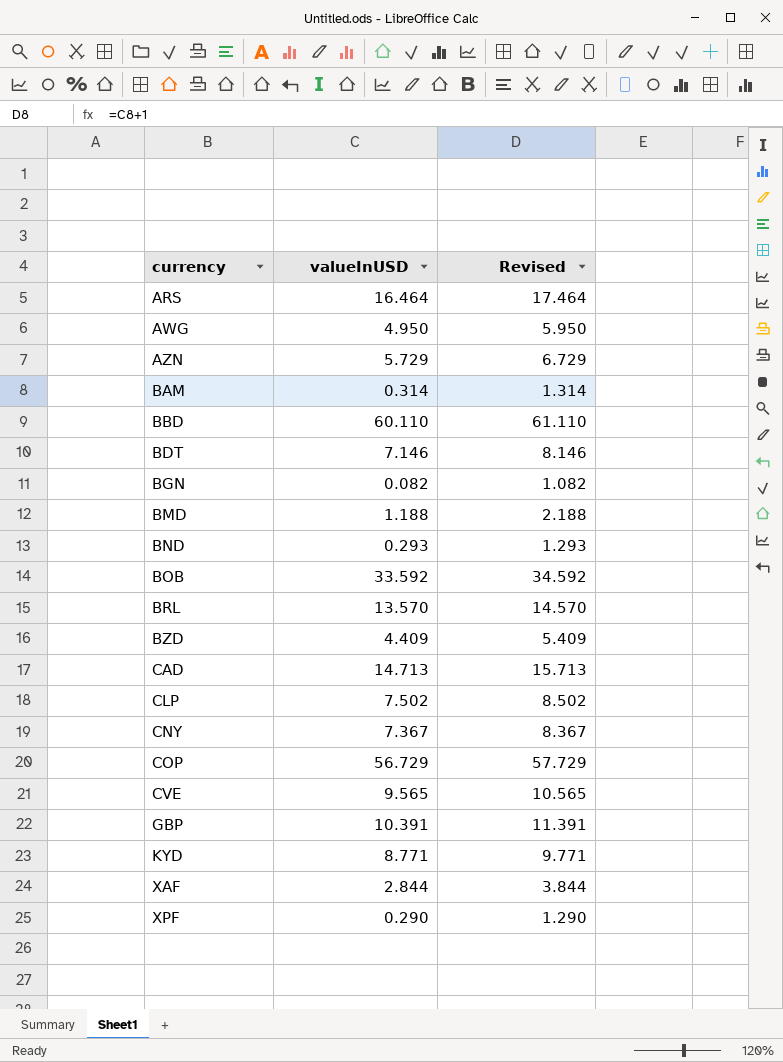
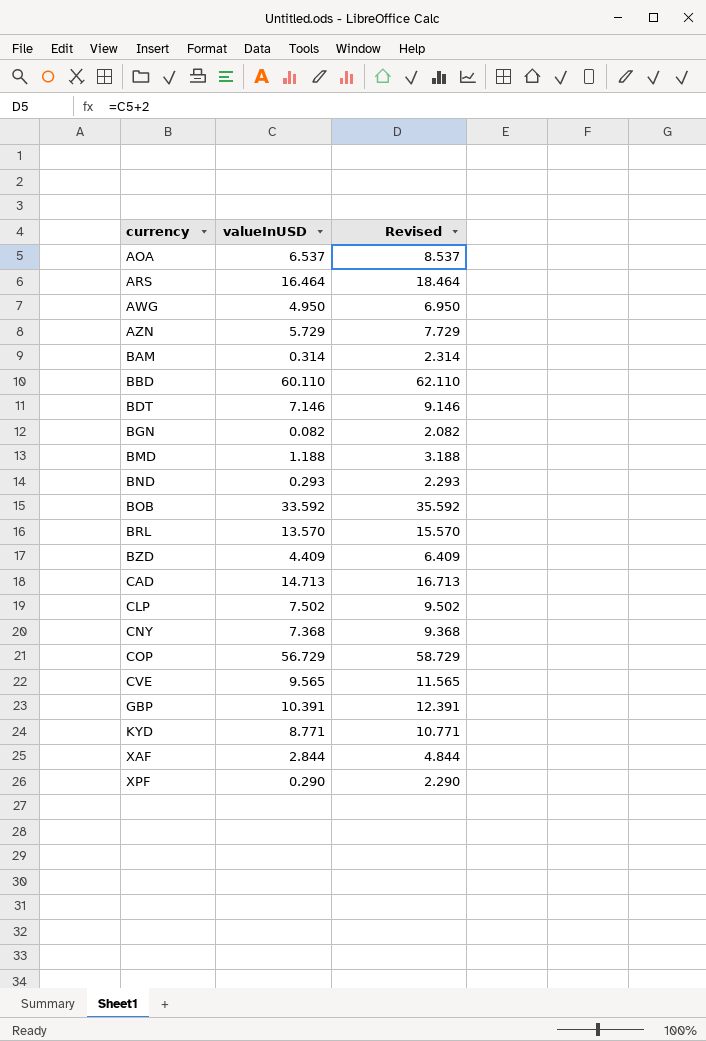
column Revised | formula: [valueInUSD] + 1 -> [valueInUSD] + 2
row AOA: none -> 6.537 | 8.537
CNY | valueInUSD: 7.367 -> 7.368

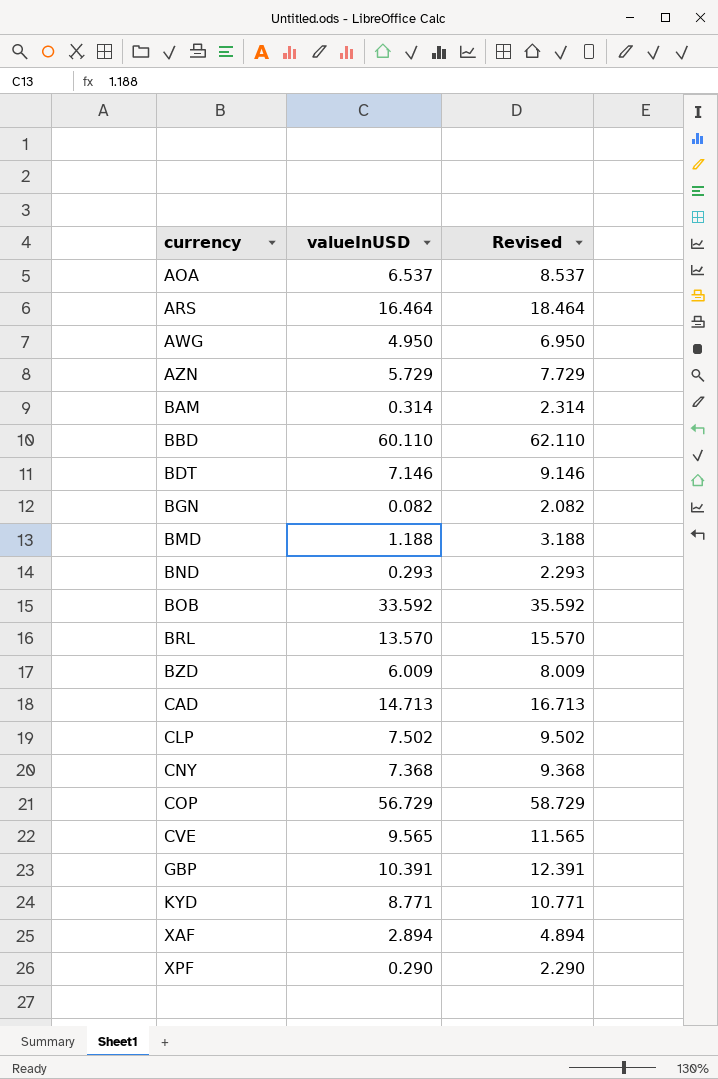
BZD | valueInUSD: 4.409 -> 6.009
BZD | Revised: 6.409 -> 8.009
XAF | valueInUSD: 2.844 -> 2.894
XAF | Revised: 4.844 -> 4.894

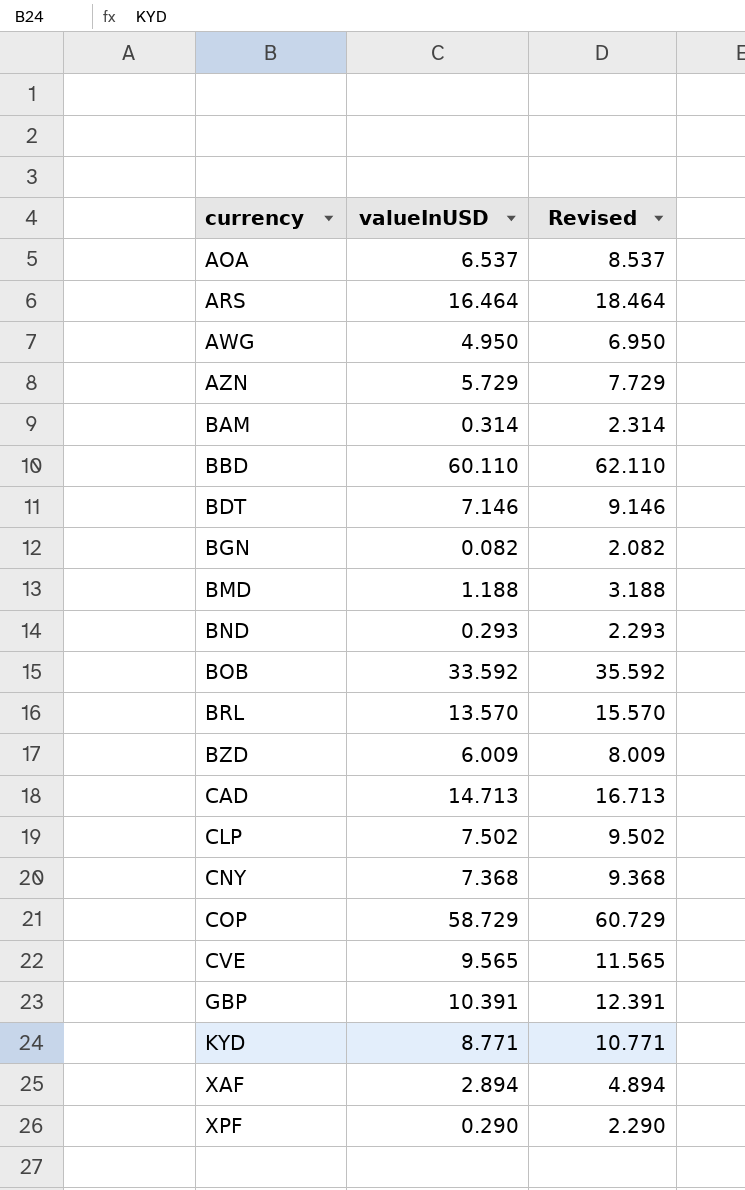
COP | valueInUSD: 56.729 -> 58.729
COP | Revised: 58.729 -> 60.729

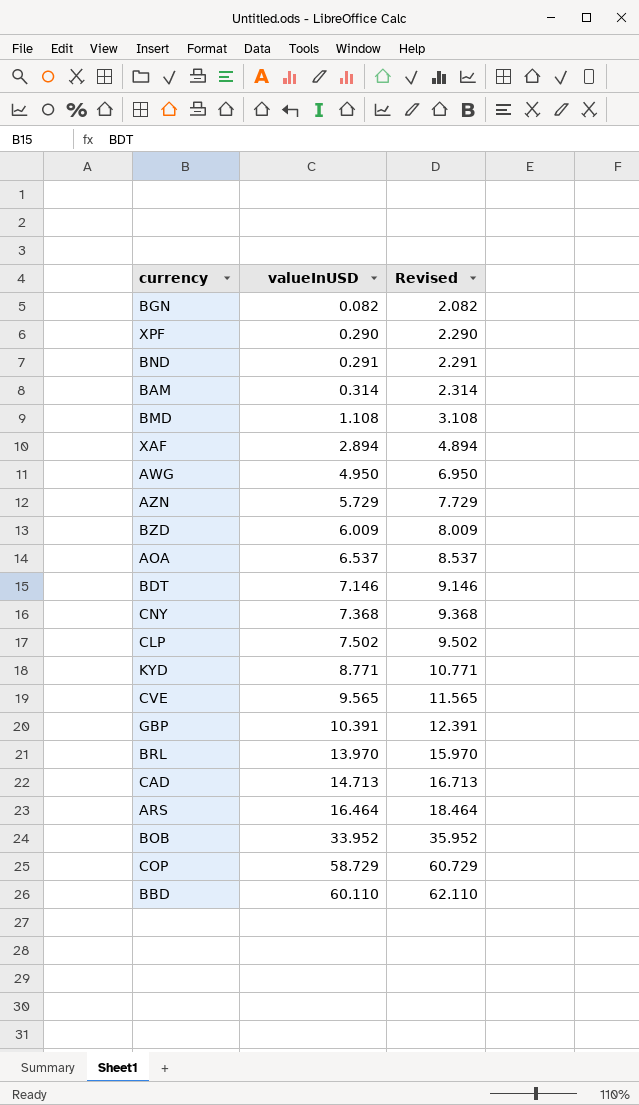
row order: currency ascending -> valueInUSD ascending
BND | valueInUSD: 0.293 -> 0.291
BND | Revised: 2.293 -> 2.291
BMD | valueInUSD: 1.188 -> 1.108
BMD | Revised: 3.188 -> 3.108
BRL | valueInUSD: 13.570 -> 13.970
BRL | Revised: 15.570 -> 15.970
BOB | valueInUSD: 33.592 -> 33.952
BOB | Revised: 35.592 -> 35.952

